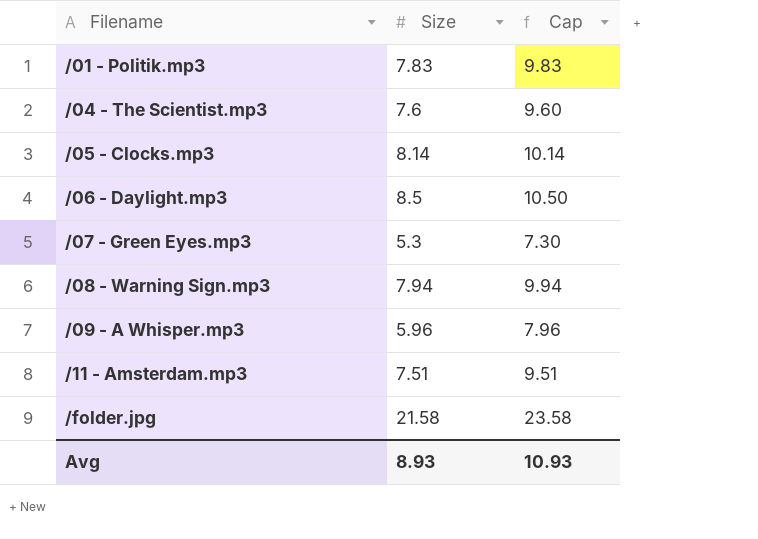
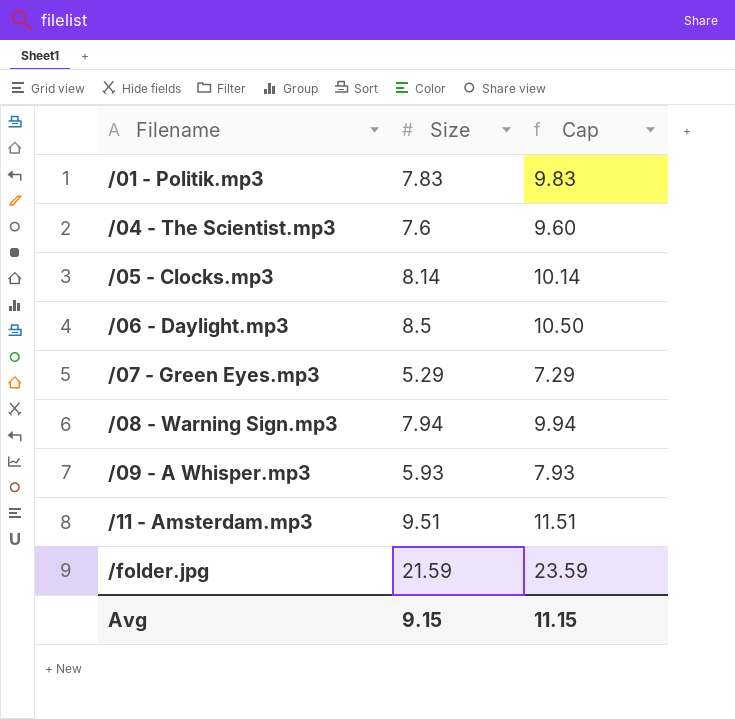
/07 - Green Eyes.mp3 | Size: 5.3 -> 5.29
/07 - Green Eyes.mp3 | Cap: 7.30 -> 7.29
/09 - A Whisper.mp3 | Size: 5.96 -> 5.93
/09 - A Whisper.mp3 | Cap: 7.96 -> 7.93
/11 - Amsterdam.mp3 | Size: 7.51 -> 9.51
/11 - Amsterdam.mp3 | Cap: 9.51 -> 11.51
/folder.jpg | Size: 21.58 -> 21.59
/folder.jpg | Cap: 23.58 -> 23.59
Avg | Size: 8.93 -> 9.15
Avg | Cap: 10.93 -> 11.15

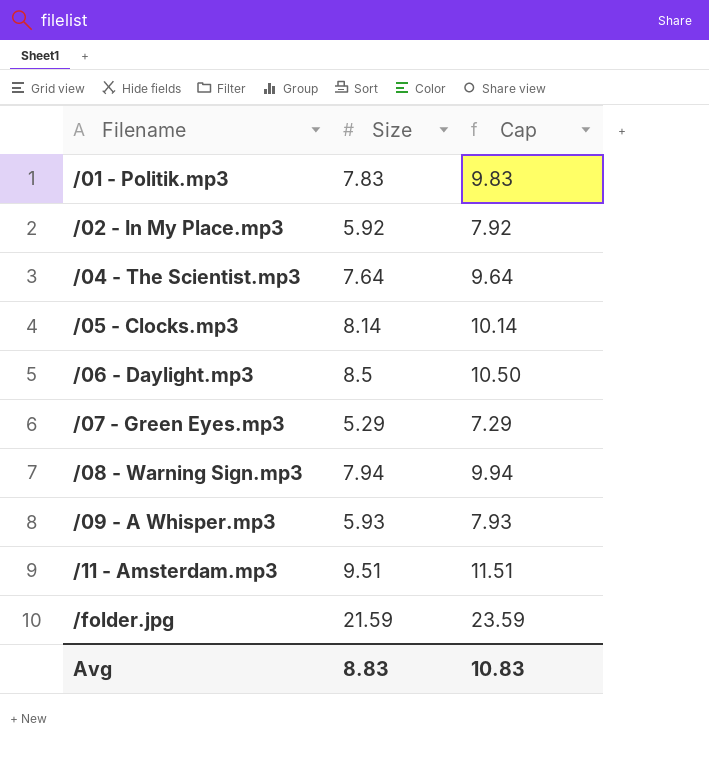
row /02 - In My Place.mp3: none -> 5.92 | 7.92
/04 - The Scientist.mp3 | Size: 7.6 -> 7.64
/04 - The Scientist.mp3 | Cap: 9.60 -> 9.64
Avg | Size: 9.15 -> 8.83
Avg | Cap: 11.15 -> 10.83

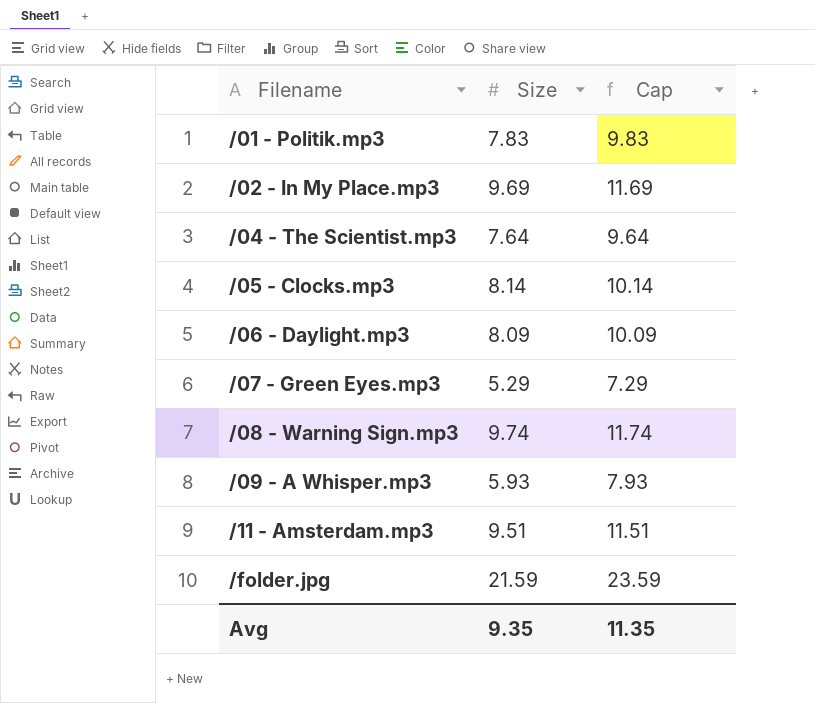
/02 - In My Place.mp3 | Size: 5.92 -> 9.69
/02 - In My Place.mp3 | Cap: 7.92 -> 11.69
/06 - Daylight.mp3 | Size: 8.5 -> 8.09
/06 - Daylight.mp3 | Cap: 10.50 -> 10.09
/08 - Warning Sign.mp3 | Size: 7.94 -> 9.74
/08 - Warning Sign.mp3 | Cap: 9.94 -> 11.74
Avg | Size: 8.83 -> 9.35
Avg | Cap: 10.83 -> 11.35

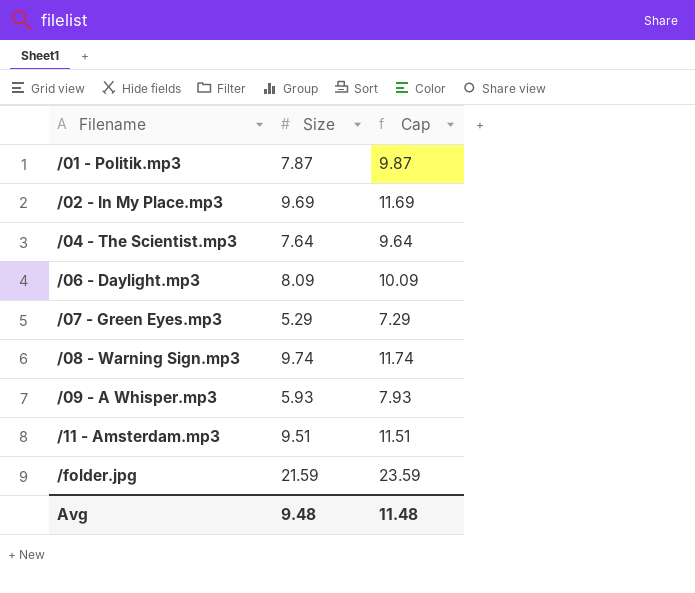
row /05 - Clocks.mp3: 8.14 | 10.14 -> none
/01 - Politik.mp3 | Size: 7.83 -> 7.87
/01 - Politik.mp3 | Cap: 9.83 -> 9.87
Avg | Size: 9.35 -> 9.48
Avg | Cap: 11.35 -> 11.48

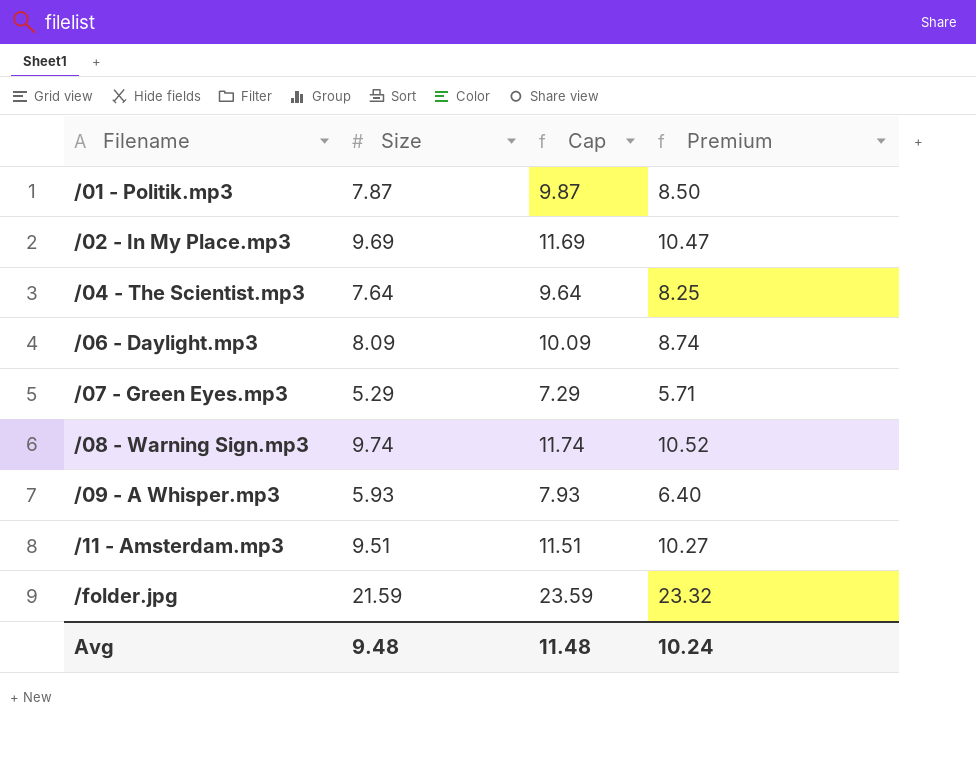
column Premium | formula: none -> [Size] * 1.08

